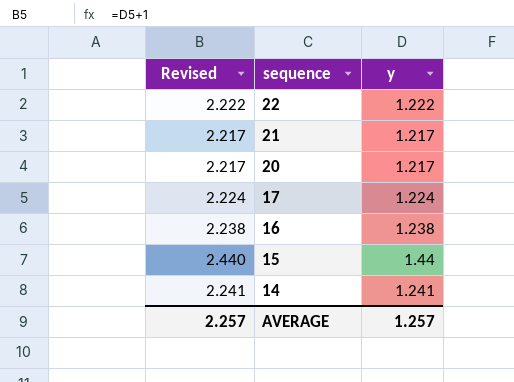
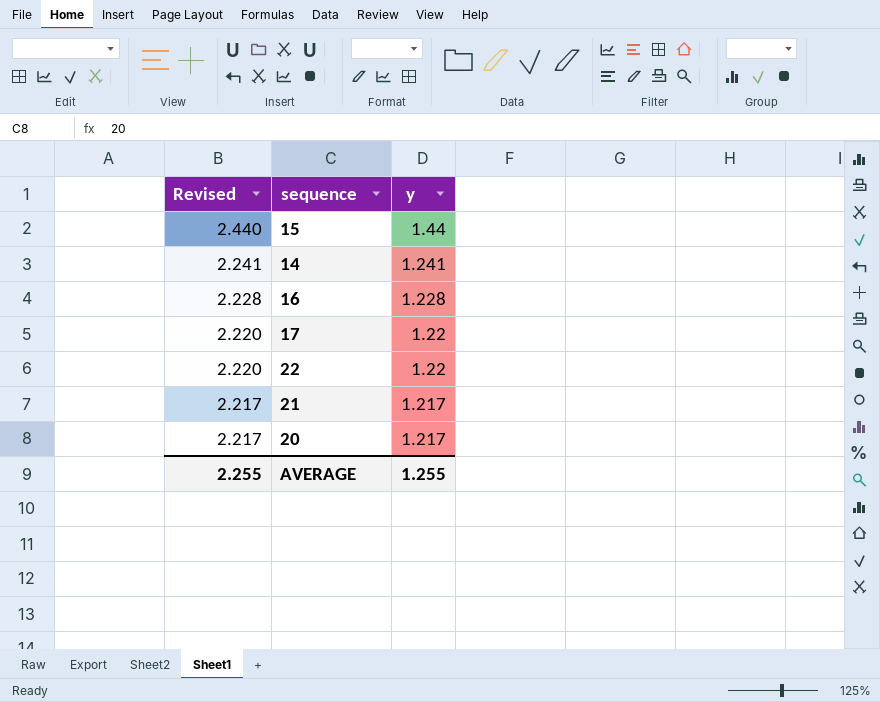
row order: sequence descending -> Revised descending
16 | Revised: 2.238 -> 2.228
16 | y: 1.238 -> 1.228
17 | Revised: 2.224 -> 2.220
17 | y: 1.224 -> 1.22
22 | Revised: 2.222 -> 2.220
22 | y: 1.222 -> 1.22
AVERAGE | Revised: 2.257 -> 2.255
AVERAGE | y: 1.257 -> 1.255

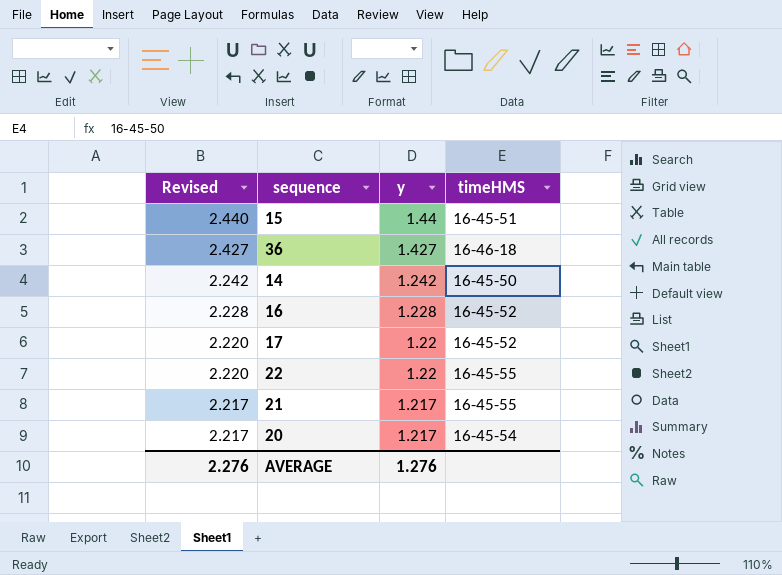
column timeHMS | position: none -> 4
row 36: none -> 2.427 | 1.427 | 16-46-18
14 | Revised: 2.241 -> 2.242
14 | y: 1.241 -> 1.242
AVERAGE | Revised: 2.255 -> 2.276
AVERAGE | y: 1.255 -> 1.276

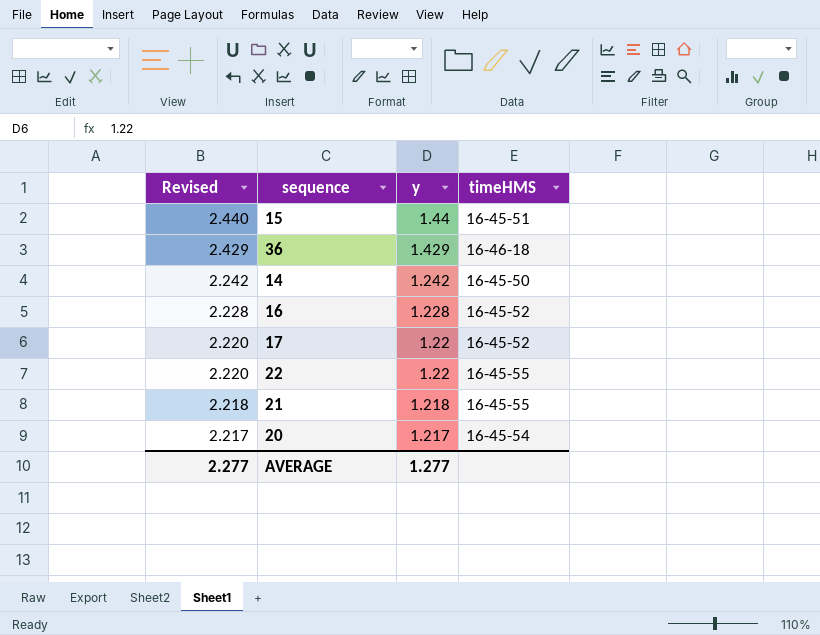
36 | Revised: 2.427 -> 2.429
36 | y: 1.427 -> 1.429
21 | Revised: 2.217 -> 2.218
21 | y: 1.217 -> 1.218
AVERAGE | Revised: 2.276 -> 2.277
AVERAGE | y: 1.276 -> 1.277

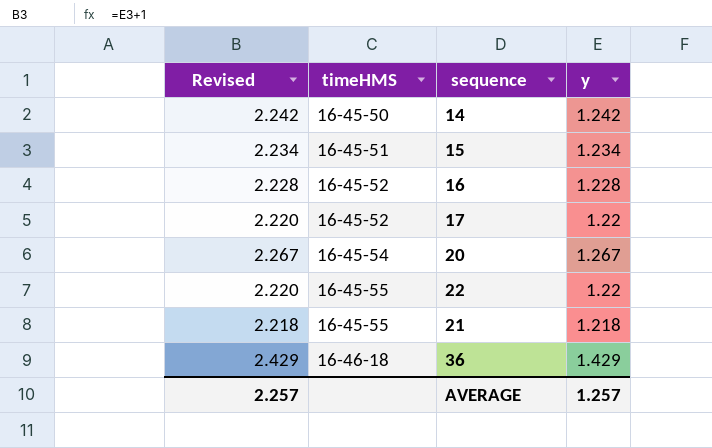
row order: Revised descending -> timeHMS ascending
column timeHMS | position: 4 -> 2
15 | Revised: 2.440 -> 2.234
15 | y: 1.44 -> 1.234
20 | Revised: 2.217 -> 2.267
20 | y: 1.217 -> 1.267
AVERAGE | Revised: 2.277 -> 2.257
AVERAGE | y: 1.277 -> 1.257

